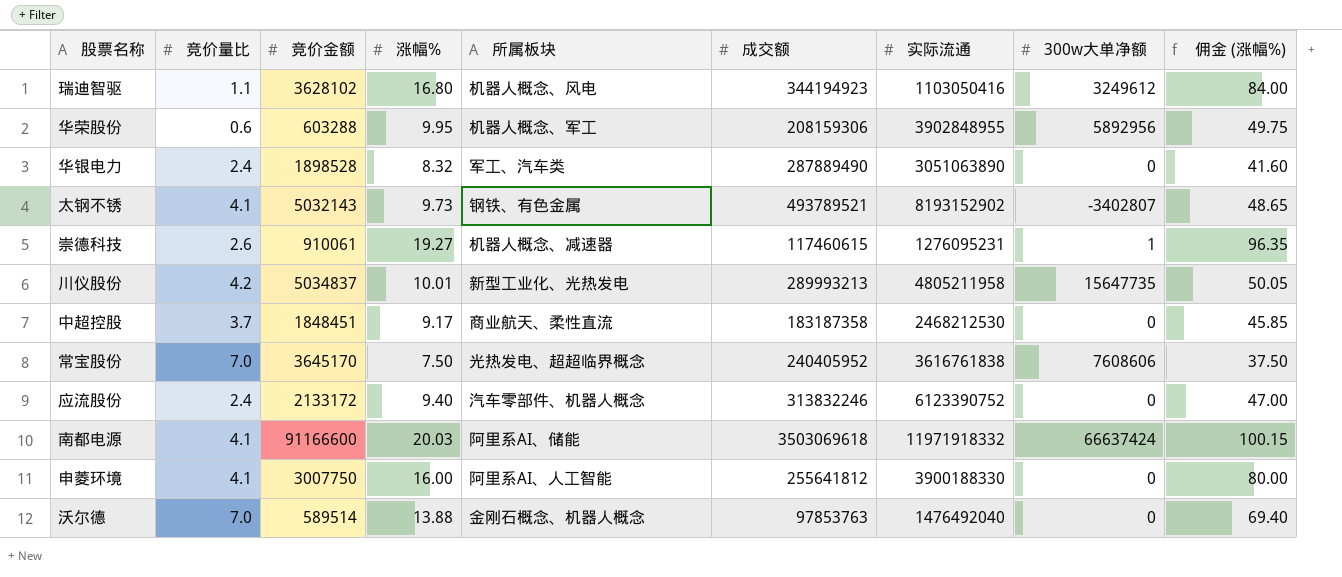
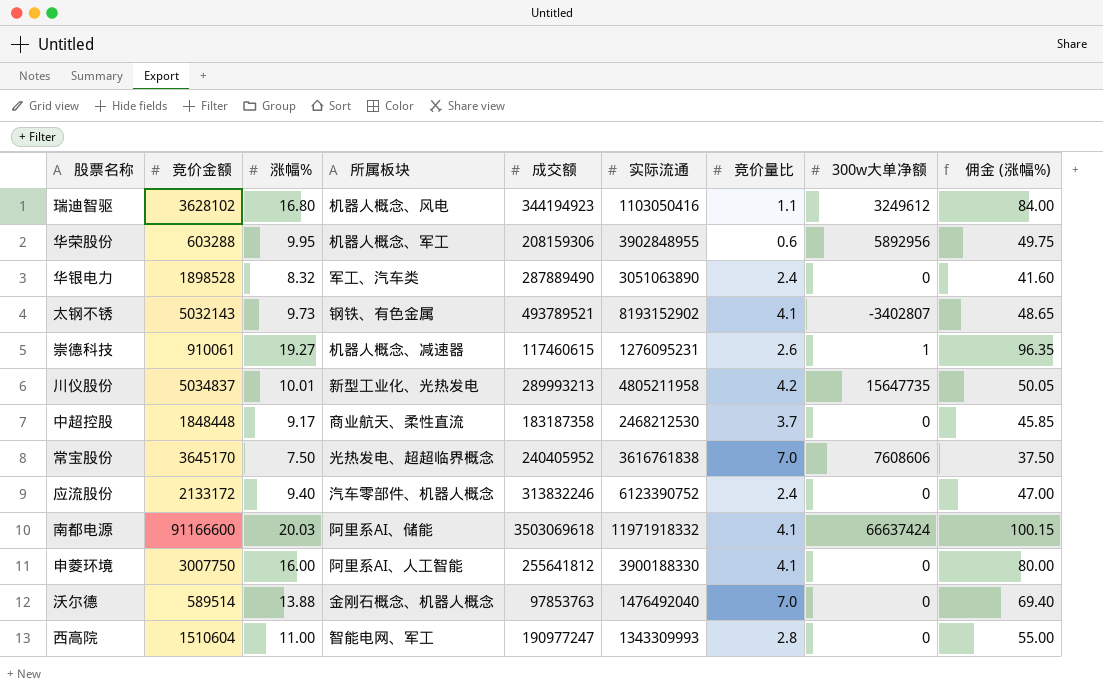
column 竞价量比 | position: 2 -> 7
中超控股 | 竞价金额: 1848451 -> 1848448
row 西高院: none -> 1510604 | 11.00 | 智能电网、军工 | 190977247 | 1343309993 | 2.8 | 0 | 55.00

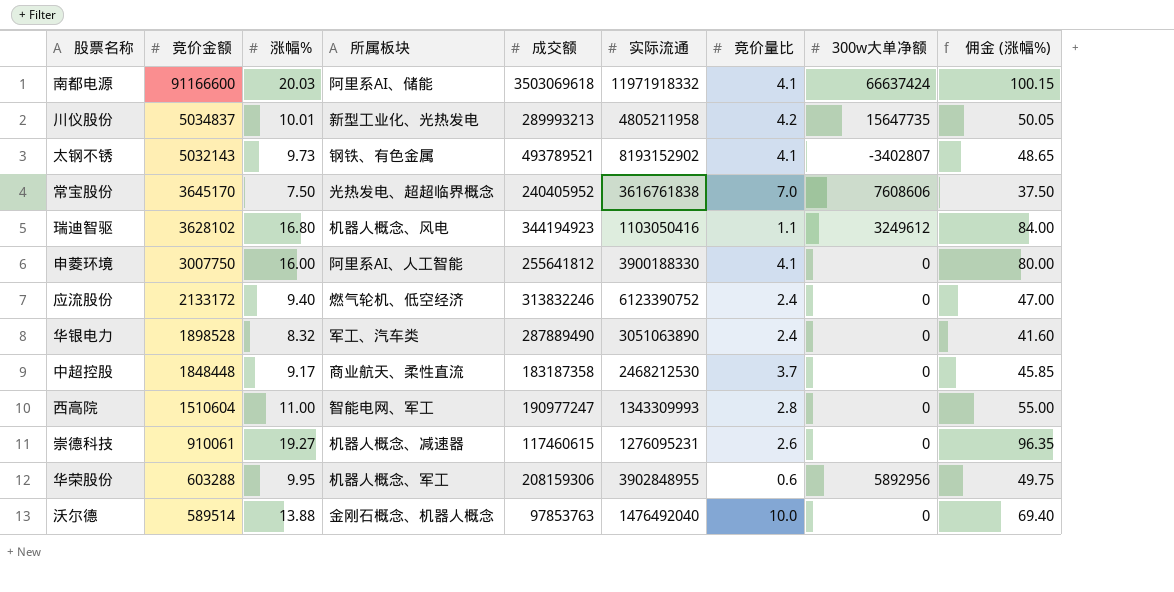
row order: none -> 竞价金额 descending
应流股份 | 所属板块: 汽车零部件、机器人概念 -> 燃气轮机、低空经济
崇德科技 | 300w大单净额: 1 -> 0
沃尔德 | 竞价量比: 7.0 -> 10.0

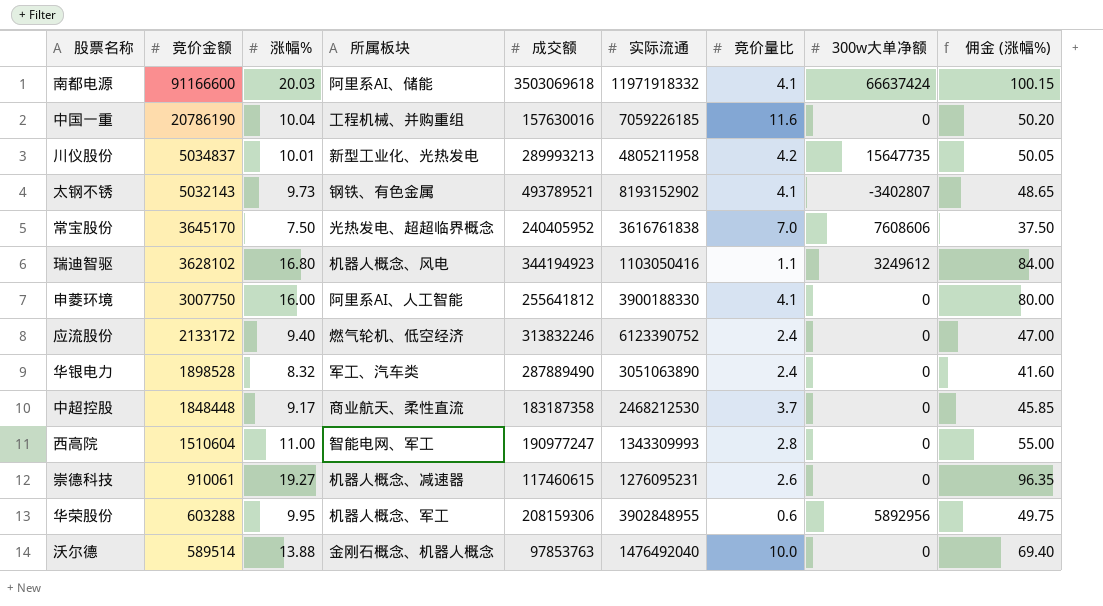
row 中国一重: none -> 20786190 | 10.04 | 工程机械、并购重组 | 157630016 | 7059226185 | 11.6 | 0 | 50.20

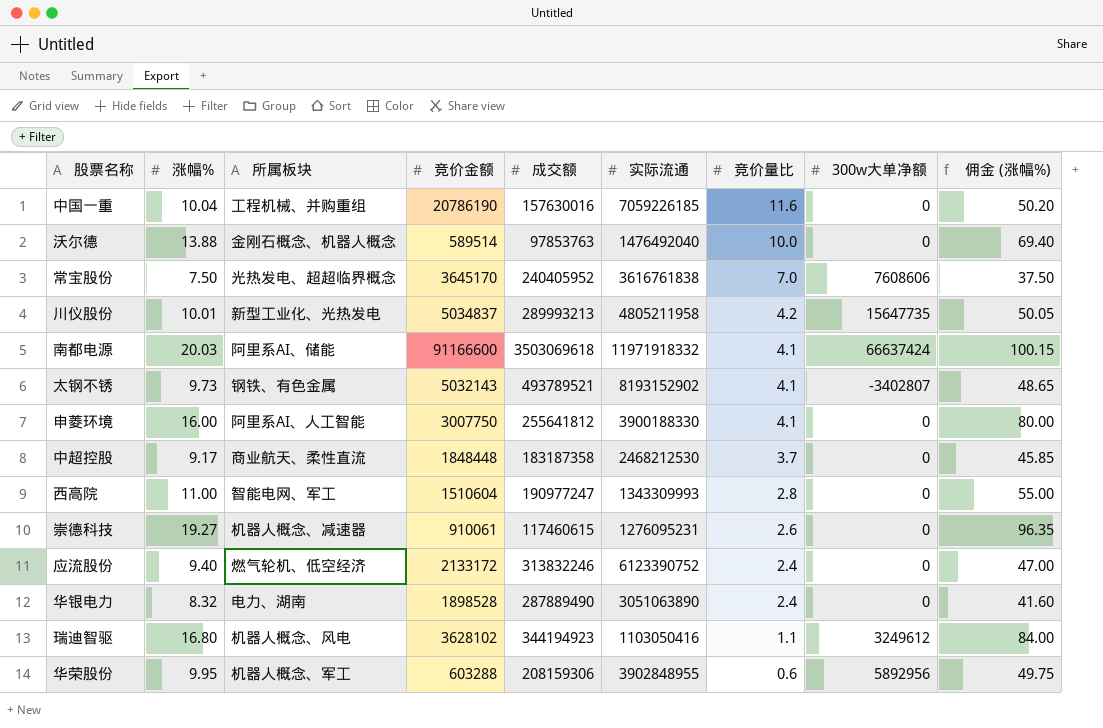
row order: 竞价金额 descending -> 竞价量比 descending
column 竞价金额 | position: 2 -> 4
华银电力 | 所属板块: 军工、汽车类 -> 电力、湖南

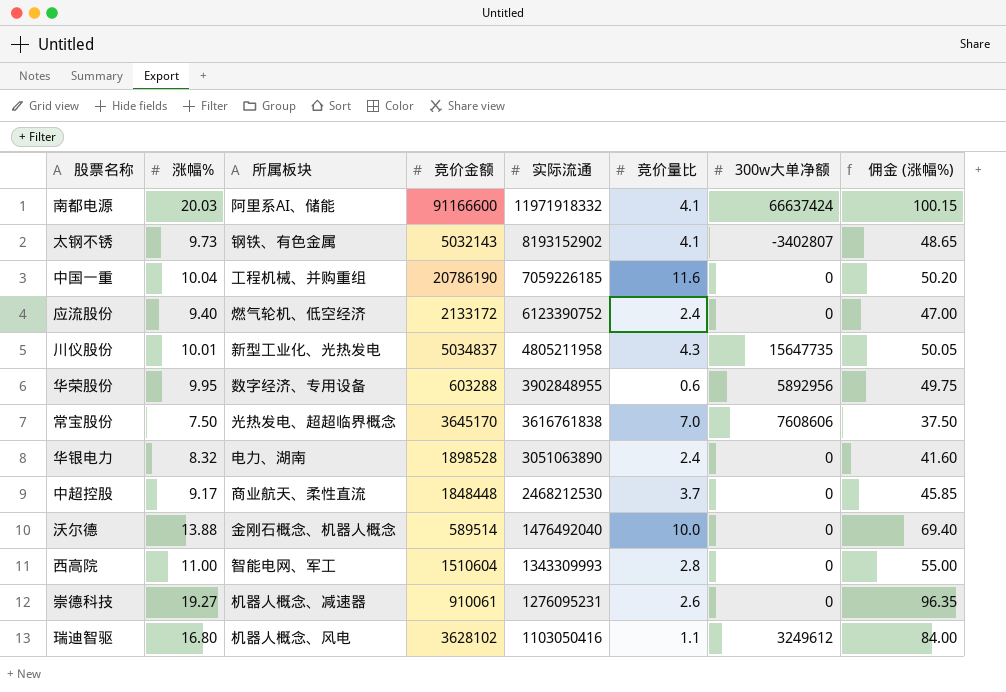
row order: 竞价量比 descending -> 实际流通 descending
column 成交额 | position: 5 -> none
row 申菱环境: 16.00 | 阿里系AI、人工智能 | 3007750 | 255641812 | 3900188330 | 4.1 | 0 | 80.00 -> none
川仪股份 | 竞价量比: 4.2 -> 4.3
华荣股份 | 所属板块: 机器人概念、军工 -> 数字经济、专用设备

